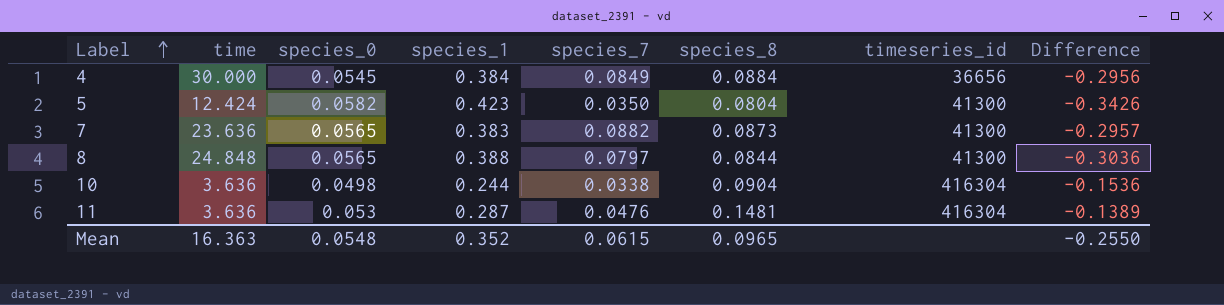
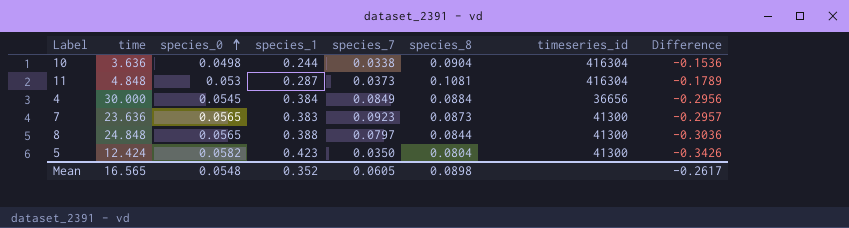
row order: Label ascending -> species_0 ascending
11 | time: 3.636 -> 4.848
11 | species_7: 0.0476 -> 0.0373
11 | species_8: 0.1481 -> 0.1081
11 | Difference: -0.1389 -> -0.1789
7 | species_7: 0.0882 -> 0.0923
Mean | time: 16.363 -> 16.565
Mean | species_7: 0.0615 -> 0.0605
Mean | species_8: 0.0965 -> 0.0898
Mean | Difference: -0.2550 -> -0.2617

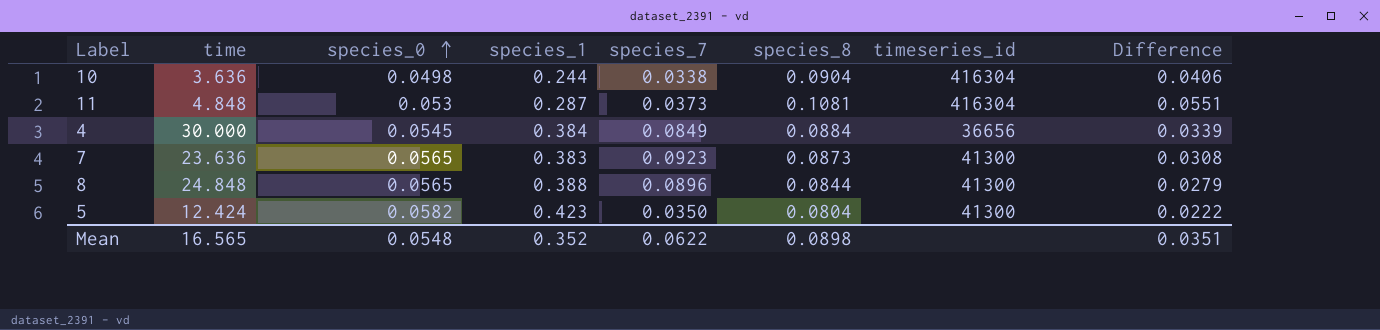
column Difference | formula: [species_8] - [species_1] -> [species_8] - [species_0]
8 | species_7: 0.0797 -> 0.0896
Mean | species_7: 0.0605 -> 0.0622
Mean | Difference: -0.2617 -> 0.0351

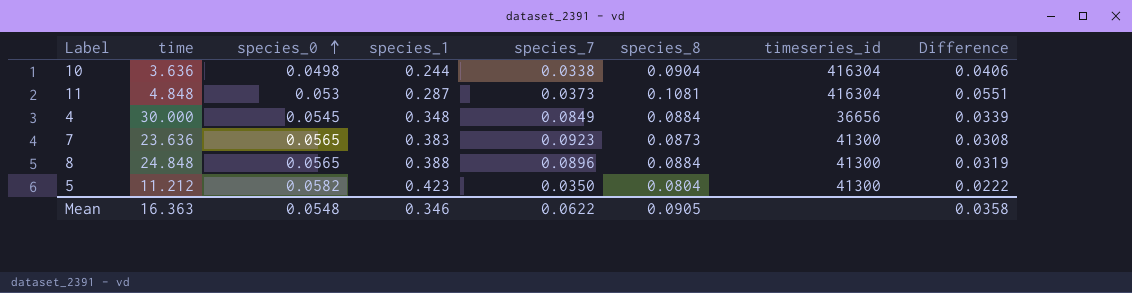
4 | species_1: 0.384 -> 0.348
8 | species_8: 0.0844 -> 0.0884
8 | Difference: 0.0279 -> 0.0319
5 | time: 12.424 -> 11.212
Mean | time: 16.565 -> 16.363
Mean | species_1: 0.352 -> 0.346
Mean | species_8: 0.0898 -> 0.0905
Mean | Difference: 0.0351 -> 0.0358

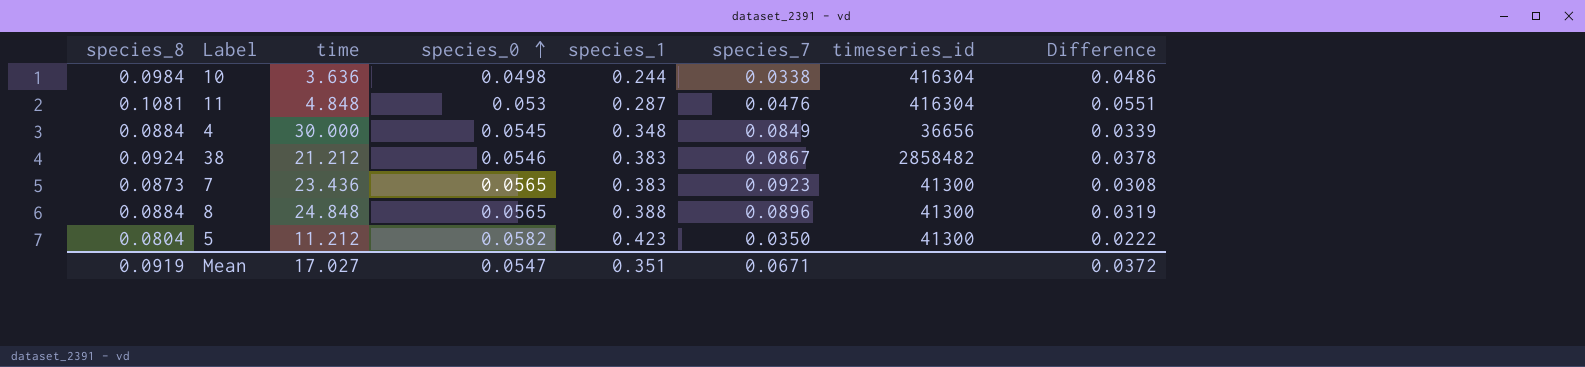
column species_8 | position: 6 -> 1
10 | species_8: 0.0904 -> 0.0984
10 | Difference: 0.0406 -> 0.0486
11 | species_7: 0.0373 -> 0.0476
row 38: none -> 0.0924 | 21.212 | 0.0546 | 0.383 | 0.0867 | 2858482 | 0.0378
7 | time: 23.636 -> 23.436
Mean | species_8: 0.0905 -> 0.0919
Mean | time: 16.363 -> 17.027
Mean | species_0: 0.0548 -> 0.0547
Mean | species_1: 0.346 -> 0.351
Mean | species_7: 0.0622 -> 0.0671
Mean | Difference: 0.0358 -> 0.0372

